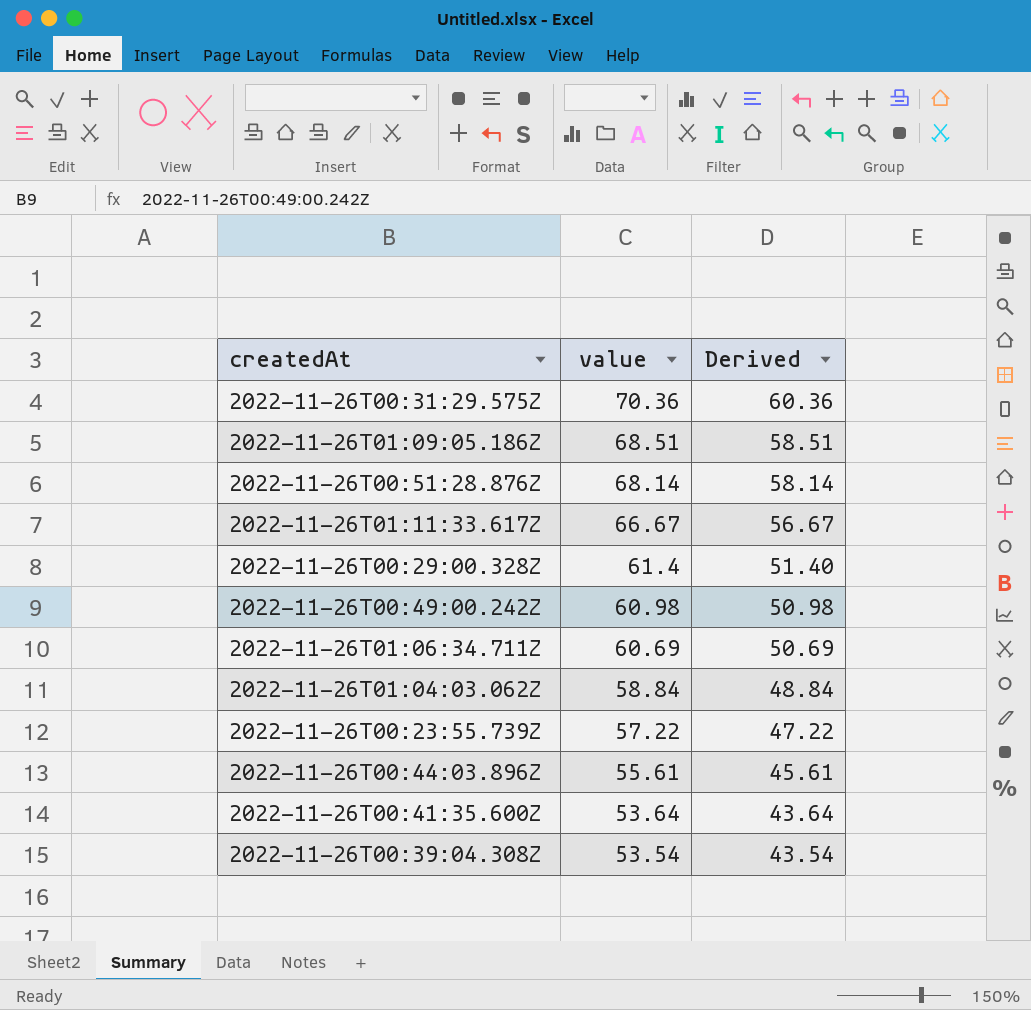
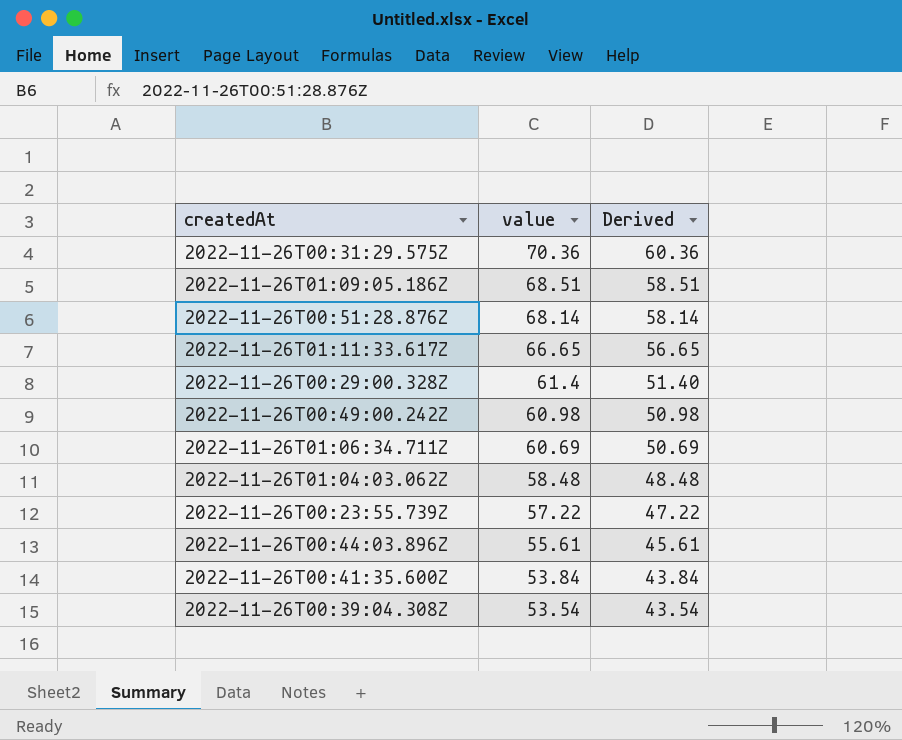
2022-11-26T01:11:33.617Z | value: 66.67 -> 66.65
2022-11-26T01:11:33.617Z | Derived: 56.67 -> 56.65
2022-11-26T01:04:03.062Z | value: 58.84 -> 58.48
2022-11-26T01:04:03.062Z | Derived: 48.84 -> 48.48
2022-11-26T00:41:35.600Z | value: 53.64 -> 53.84
2022-11-26T00:41:35.600Z | Derived: 43.64 -> 43.84

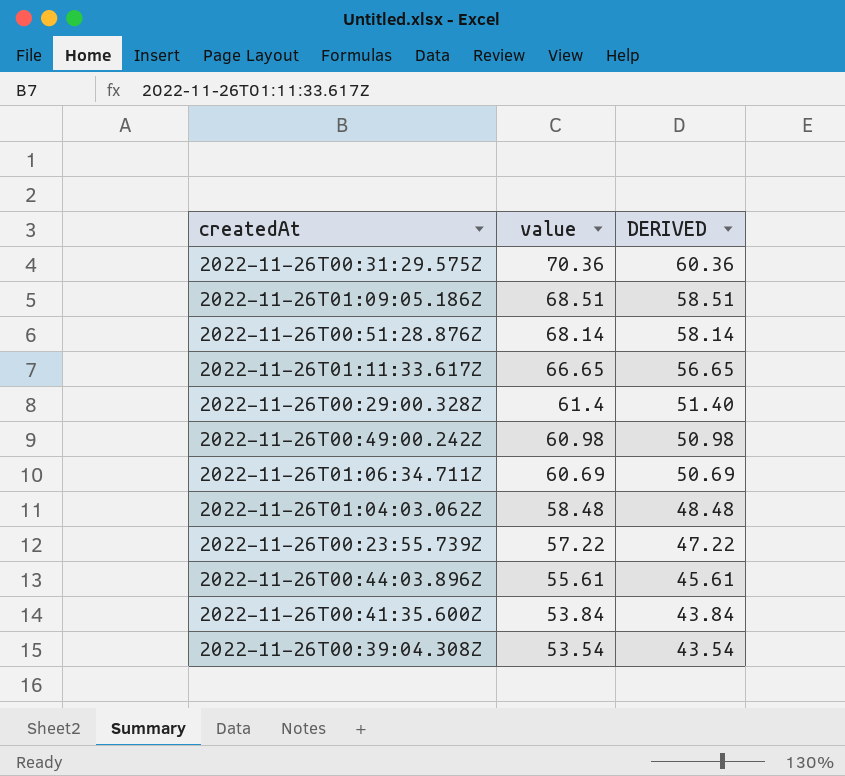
column name: Derived -> DERIVED

